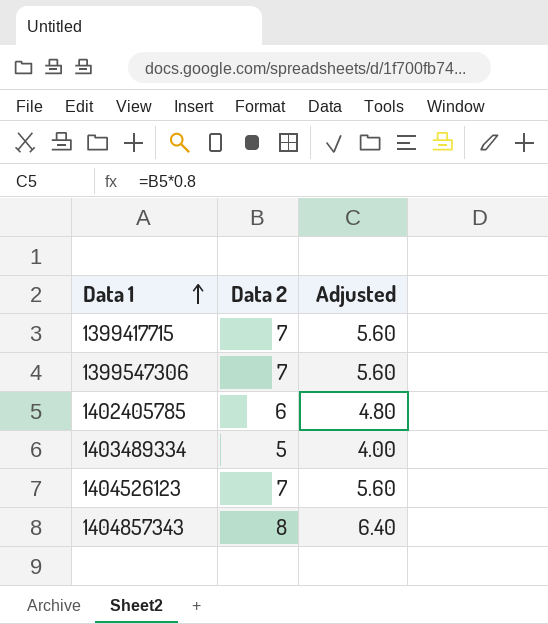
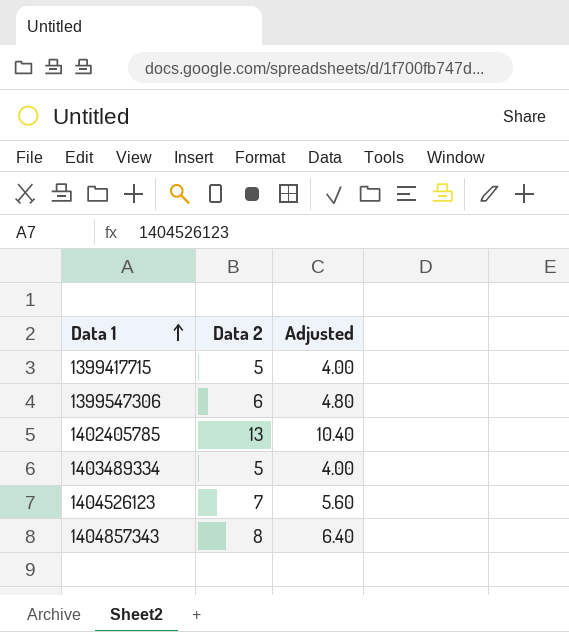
1399417715 | Data 2: 7 -> 5
1399417715 | Adjusted: 5.60 -> 4.00
1399547306 | Data 2: 7 -> 6
1399547306 | Adjusted: 5.60 -> 4.80
1402405785 | Data 2: 6 -> 13
1402405785 | Adjusted: 4.80 -> 10.40

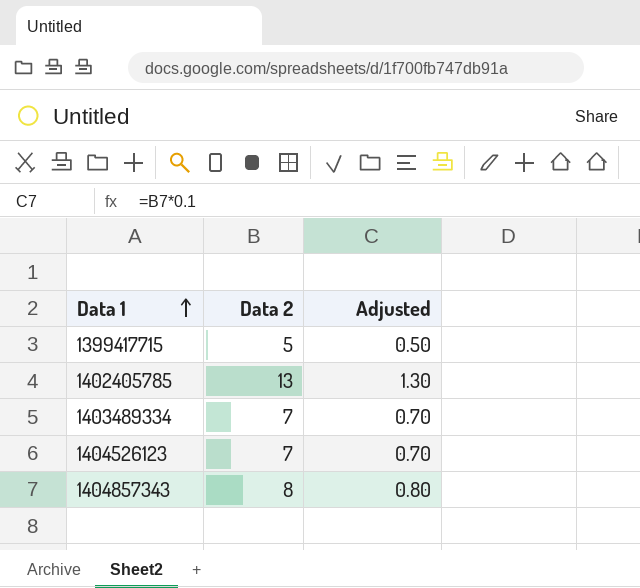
column Adjusted | formula: [Data 2] * 0.8 -> [Data 2] * 0.1
row 1399547306: 6 | 4.80 -> none
1403489334 | Data 2: 5 -> 7

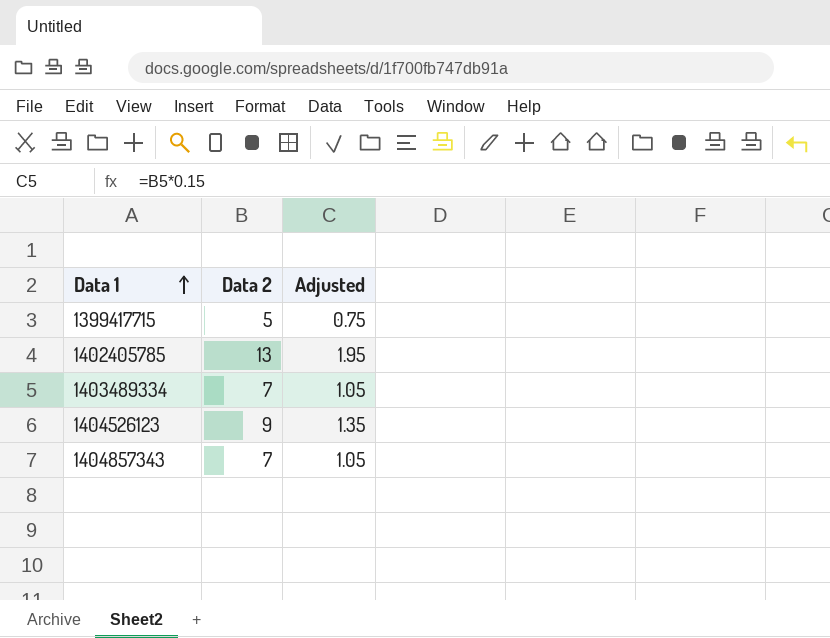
column Adjusted | formula: [Data 2] * 0.1 -> [Data 2] * 0.15
1404526123 | Data 2: 7 -> 9
1404857343 | Data 2: 8 -> 7

